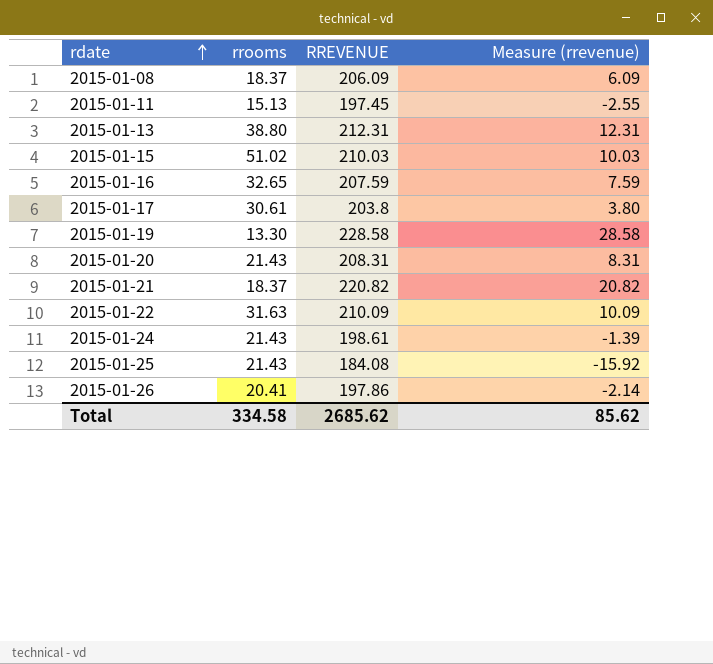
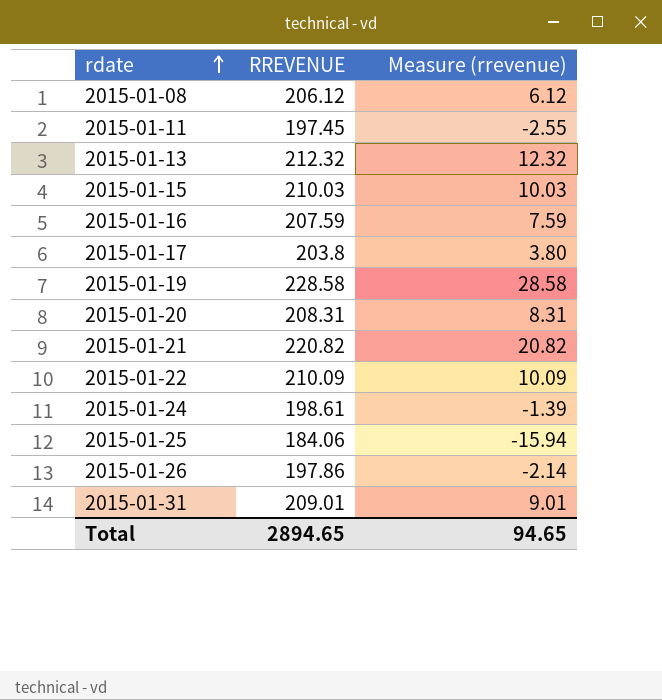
column rrooms | position: 2 -> none
2015-01-08 | RREVENUE: 206.09 -> 206.12
2015-01-08 | Measure (rrevenue): 6.09 -> 6.12
2015-01-13 | RREVENUE: 212.31 -> 212.32
2015-01-13 | Measure (rrevenue): 12.31 -> 12.32
2015-01-25 | RREVENUE: 184.08 -> 184.06
2015-01-25 | Measure (rrevenue): -15.92 -> -15.94
row 2015-01-31: none -> 209.01 | 9.01
Total | RREVENUE: 2685.62 -> 2894.65
Total | Measure (rrevenue): 85.62 -> 94.65

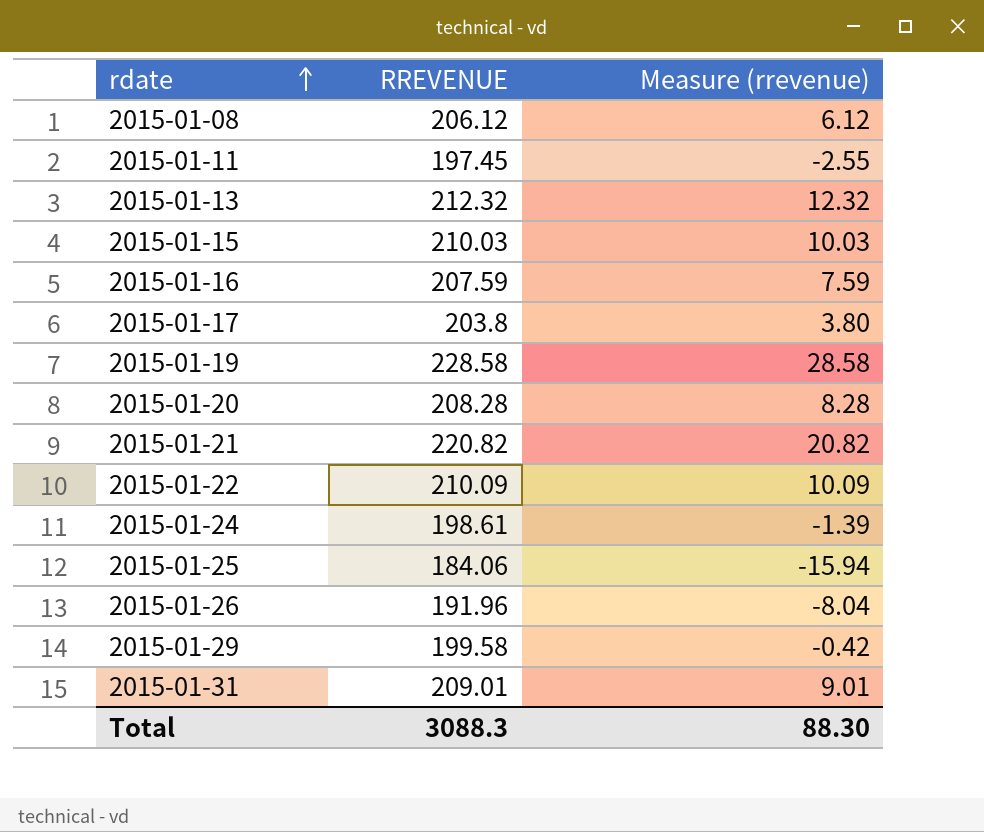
2015-01-20 | RREVENUE: 208.31 -> 208.28
2015-01-20 | Measure (rrevenue): 8.31 -> 8.28
2015-01-26 | RREVENUE: 197.86 -> 191.96
2015-01-26 | Measure (rrevenue): -2.14 -> -8.04
row 2015-01-29: none -> 199.58 | -0.42
Total | RREVENUE: 2894.65 -> 3088.3
Total | Measure (rrevenue): 94.65 -> 88.30

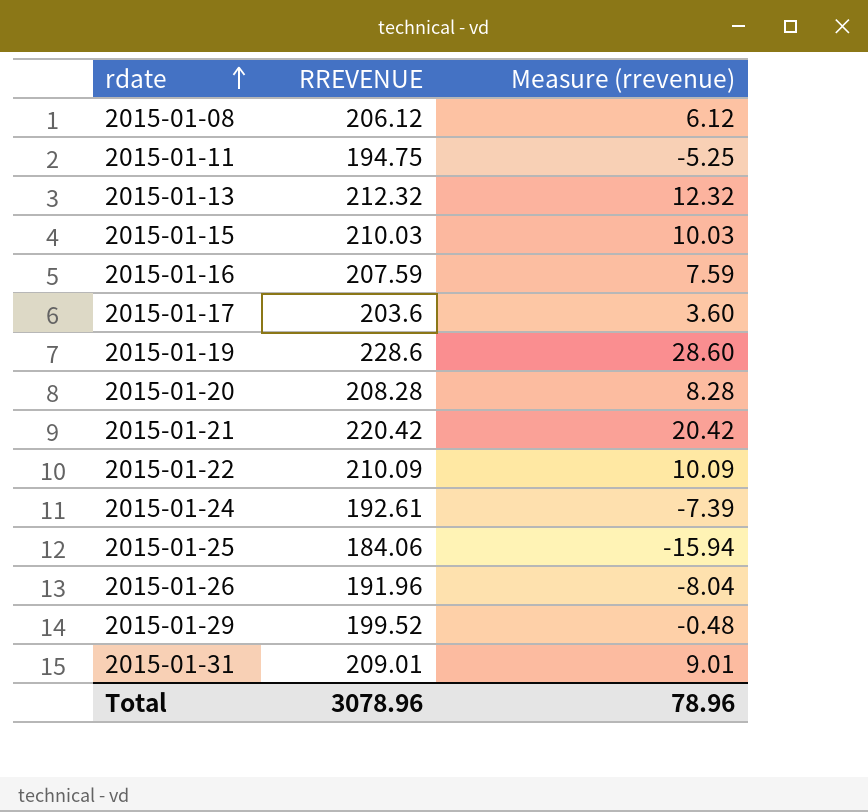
2015-01-11 | RREVENUE: 197.45 -> 194.75
2015-01-11 | Measure (rrevenue): -2.55 -> -5.25
2015-01-17 | RREVENUE: 203.8 -> 203.6
2015-01-17 | Measure (rrevenue): 3.80 -> 3.60
2015-01-19 | RREVENUE: 228.58 -> 228.6
2015-01-19 | Measure (rrevenue): 28.58 -> 28.60
2015-01-21 | RREVENUE: 220.82 -> 220.42
2015-01-21 | Measure (rrevenue): 20.82 -> 20.42
2015-01-24 | RREVENUE: 198.61 -> 192.61
2015-01-24 | Measure (rrevenue): -1.39 -> -7.39
2015-01-29 | RREVENUE: 199.58 -> 199.52
2015-01-29 | Measure (rrevenue): -0.42 -> -0.48
Total | RREVENUE: 3088.3 -> 3078.96
Total | Measure (rrevenue): 88.30 -> 78.96

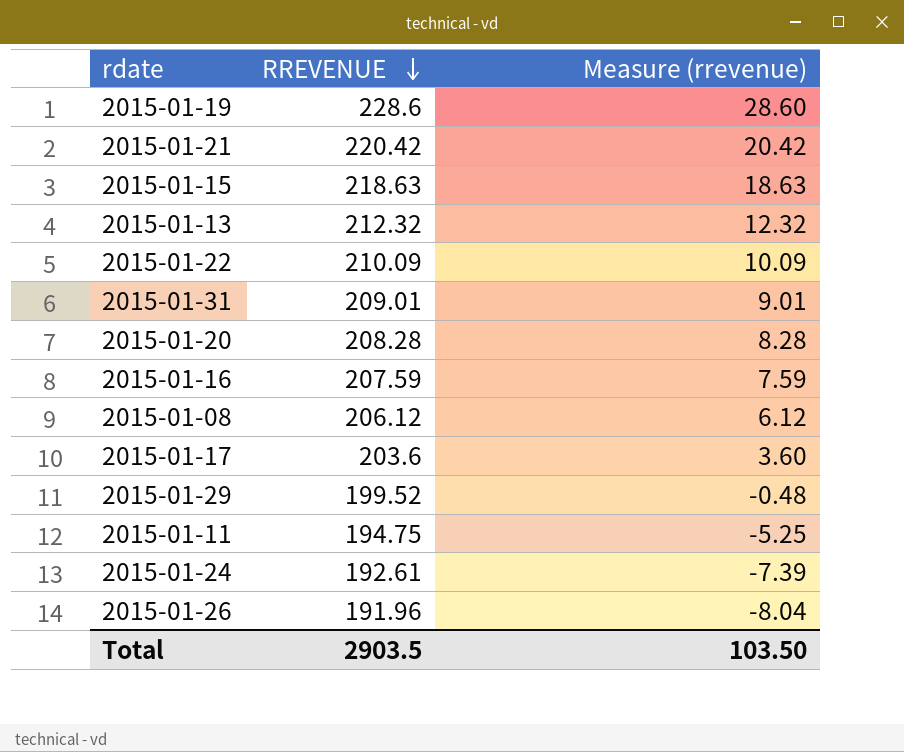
row order: rdate ascending -> RREVENUE descending
row 2015-01-25: 184.06 | -15.94 -> none
2015-01-15 | RREVENUE: 210.03 -> 218.63
2015-01-15 | Measure (rrevenue): 10.03 -> 18.63
Total | RREVENUE: 3078.96 -> 2903.5
Total | Measure (rrevenue): 78.96 -> 103.50

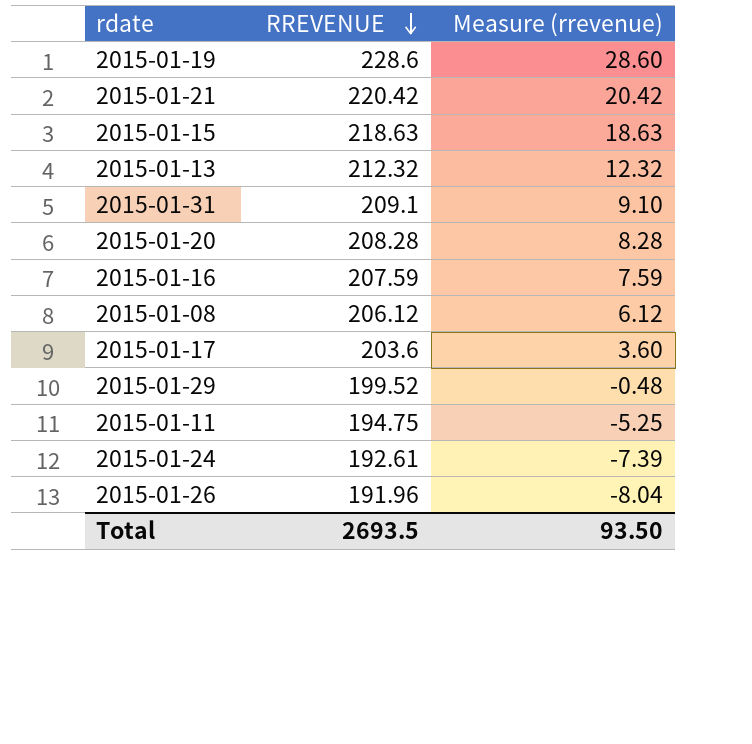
row 2015-01-22: 210.09 | 10.09 -> none
2015-01-31 | RREVENUE: 209.01 -> 209.1
2015-01-31 | Measure (rrevenue): 9.01 -> 9.10
Total | RREVENUE: 2903.5 -> 2693.5
Total | Measure (rrevenue): 103.50 -> 93.50

